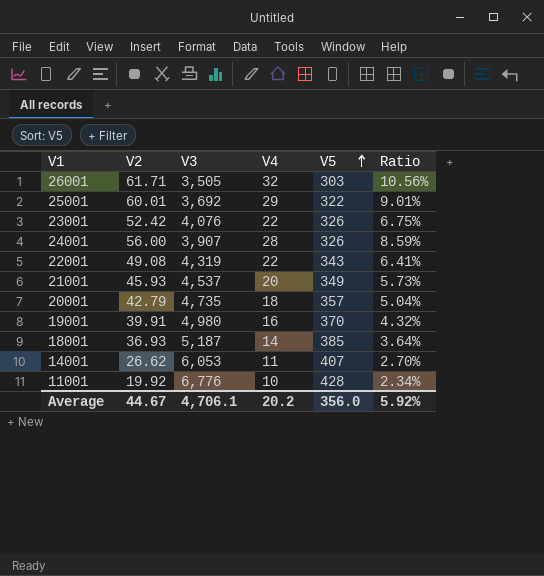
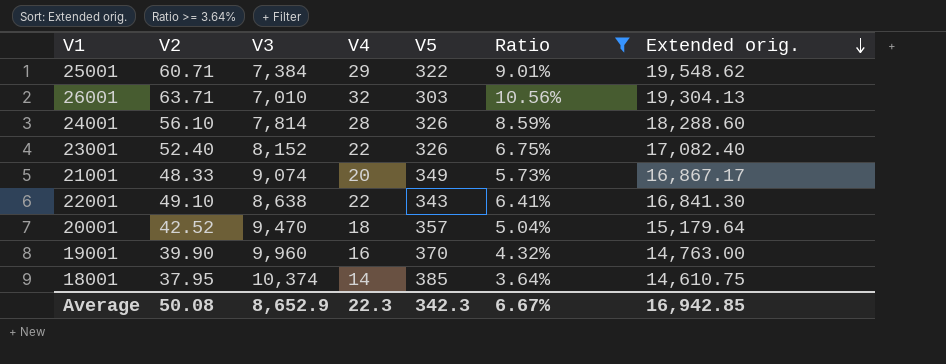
filter: none -> Ratio >= 3.64%
row order: V5 ascending -> Extended orig. descending
column Extended orig. | formula: none -> [V2] * [V5]
25001 | V2: 60.01 -> 60.71
25001 | V3: 3,692 -> 7,384
26001 | V2: 61.71 -> 63.71
26001 | V3: 3,505 -> 7,010
24001 | V2: 56.00 -> 56.10
24001 | V3: 3,907 -> 7,814
23001 | V2: 52.42 -> 52.40
23001 | V3: 4,076 -> 8,152
21001 | V2: 45.93 -> 48.33
21001 | V3: 4,537 -> 9,074
22001 | V2: 49.08 -> 49.10
22001 | V3: 4,319 -> 8,638
20001 | V2: 42.79 -> 42.52
20001 | V3: 4,735 -> 9,470
19001 | V2: 39.91 -> 39.90
19001 | V3: 4,980 -> 9,960
18001 | V2: 36.93 -> 37.95
18001 | V3: 5,187 -> 10,374
Average | V2: 44.67 -> 50.08
Average | V3: 4,706.1 -> 8,652.9
Average | V4: 20.2 -> 22.3
Average | V5: 356.0 -> 342.3
Average | Ratio: 5.92% -> 6.67%

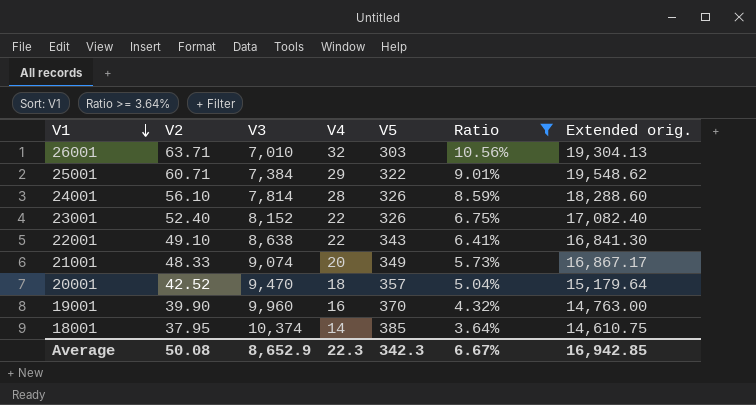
row order: Extended orig. descending -> V1 descending

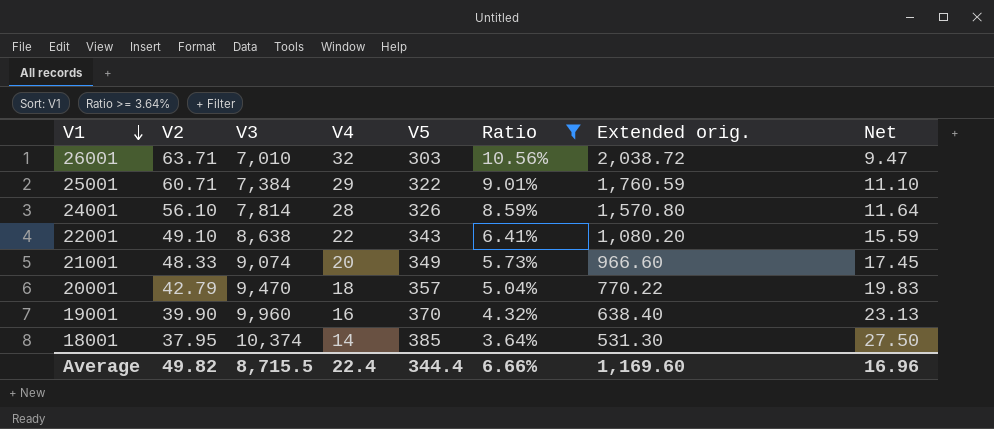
column Extended orig. | formula: [V2] * [V5] -> [V2] * [V4]
column Net | formula: none -> [V5] / [V4]
row 23001: 52.40 | 8,152 | 22 | 326 | 6.75% | 17,082.40 -> none
20001 | V2: 42.52 -> 42.79
Average | V2: 50.08 -> 49.82
Average | V3: 8,652.9 -> 8,715.5
Average | V4: 22.3 -> 22.4
Average | V5: 342.3 -> 344.4
Average | Ratio: 6.67% -> 6.66%
Average | Extended orig.: 16,942.85 -> 1,169.60

